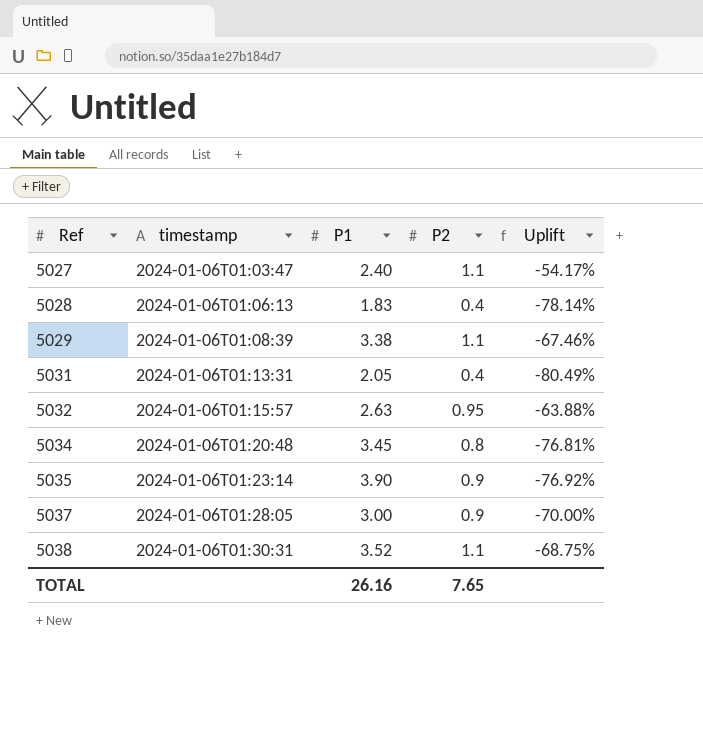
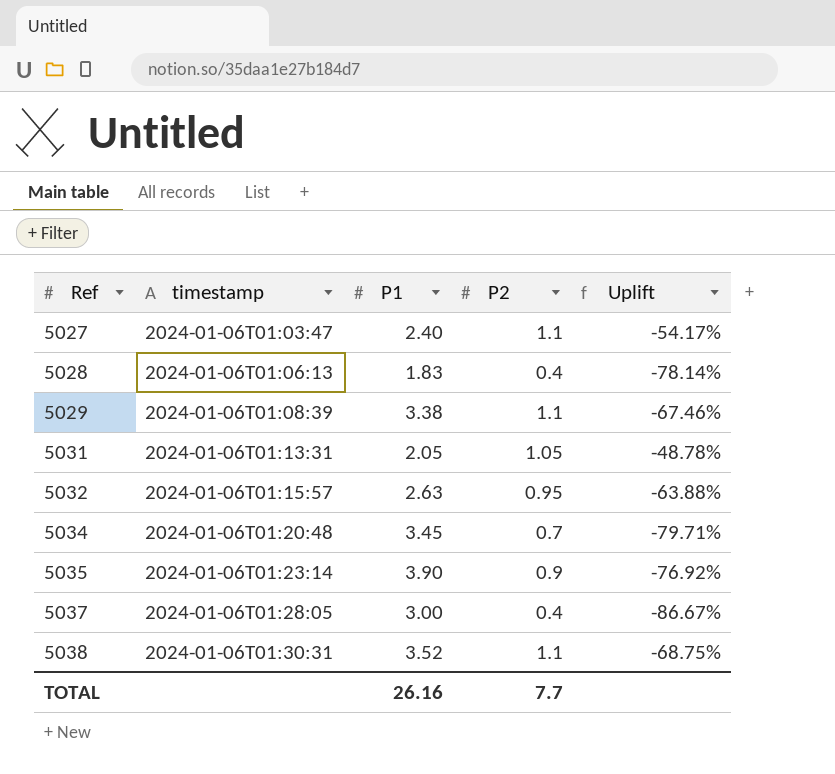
5031 | P2: 0.4 -> 1.05
5031 | Uplift: -80.49% -> -48.78%
5034 | P2: 0.8 -> 0.7
5034 | Uplift: -76.81% -> -79.71%
5037 | P2: 0.9 -> 0.4
5037 | Uplift: -70.00% -> -86.67%
TOTAL | P2: 7.65 -> 7.7

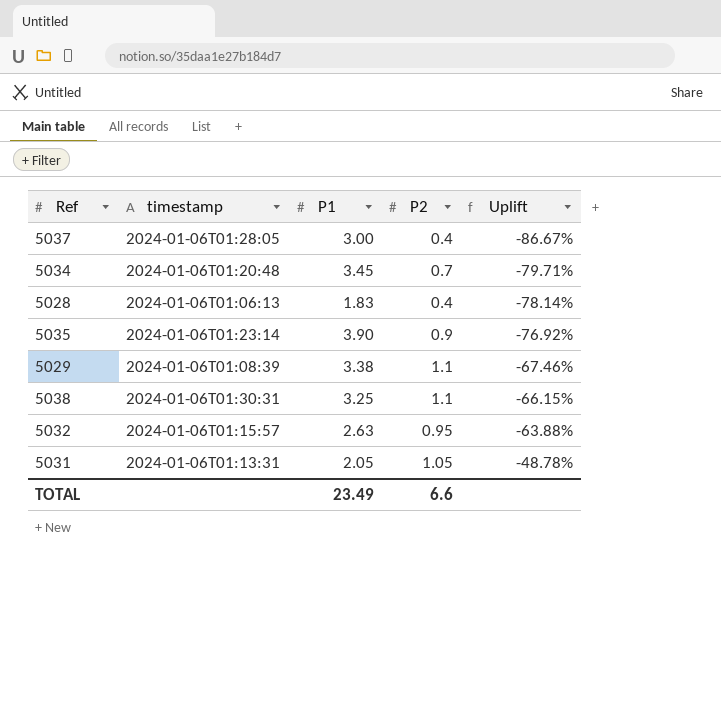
row order: Ref ascending -> Uplift ascending
row 5027: 2024-01-06T01:03:47 | 2.40 | 1.1 | -54.17% -> none
5038 | P1: 3.52 -> 3.25
5038 | Uplift: -68.75% -> -66.15%
TOTAL | P1: 26.16 -> 23.49
TOTAL | P2: 7.7 -> 6.6

